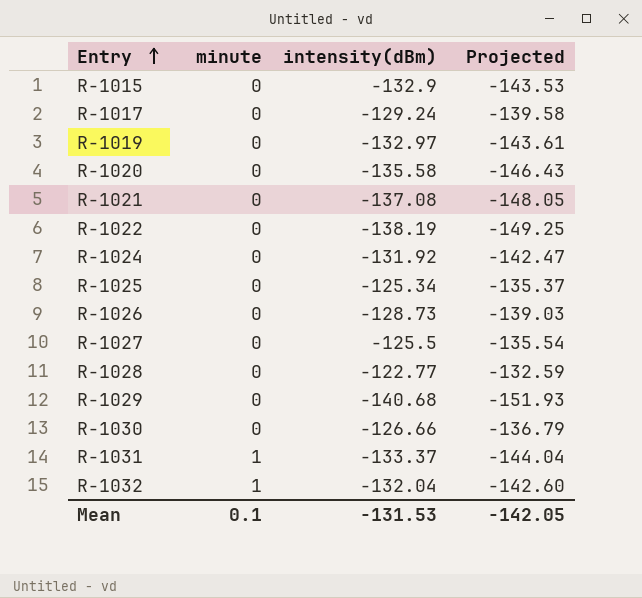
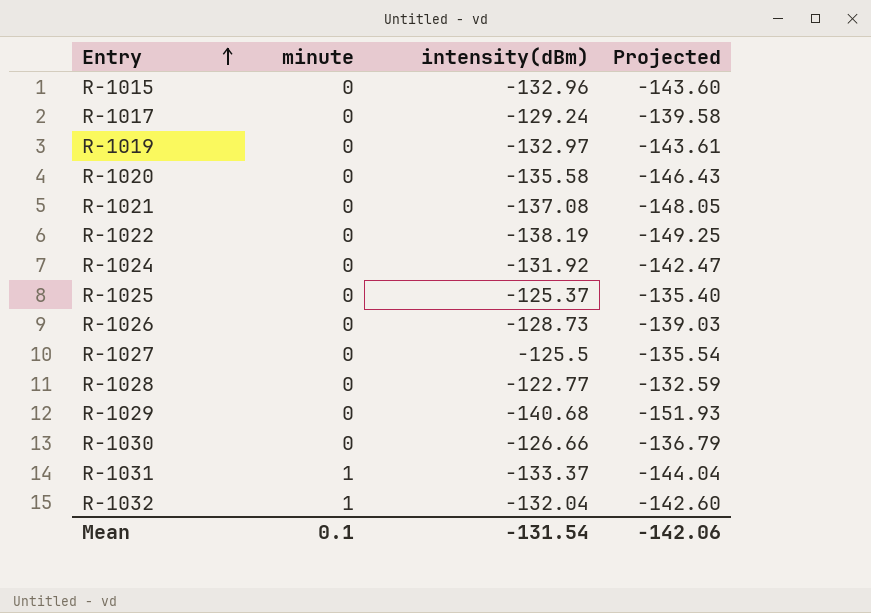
R-1015 | intensity(dBm): -132.9 -> -132.96
R-1015 | Projected: -143.53 -> -143.60
R-1025 | intensity(dBm): -125.34 -> -125.37
R-1025 | Projected: -135.37 -> -135.40
Mean | intensity(dBm): -131.53 -> -131.54
Mean | Projected: -142.05 -> -142.06

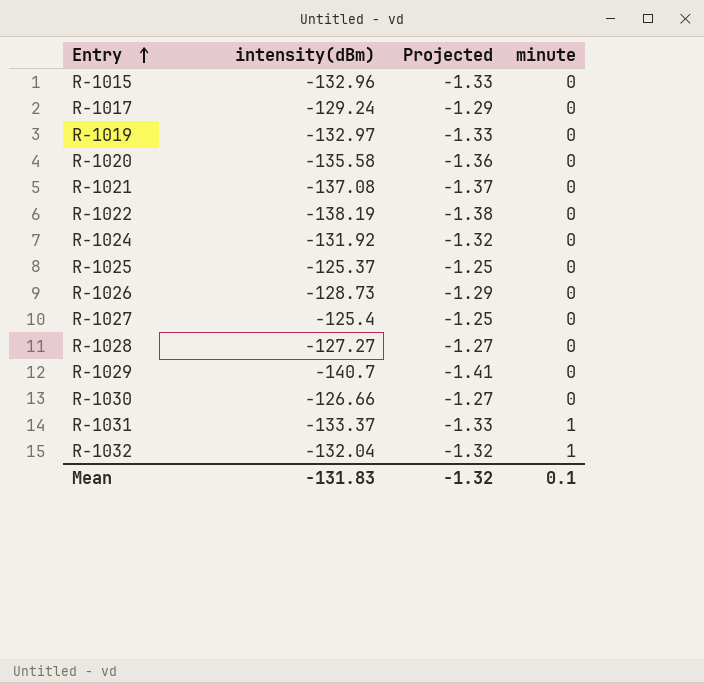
column Projected | formula: [intensity(dBm)] * 1.08 -> [intensity(dBm)] * 0.01
column minute | position: 2 -> 4
R-1027 | intensity(dBm): -125.5 -> -125.4
R-1028 | intensity(dBm): -122.77 -> -127.27
R-1029 | intensity(dBm): -140.68 -> -140.7
Mean | intensity(dBm): -131.54 -> -131.83
Mean | Projected: -142.06 -> -1.32

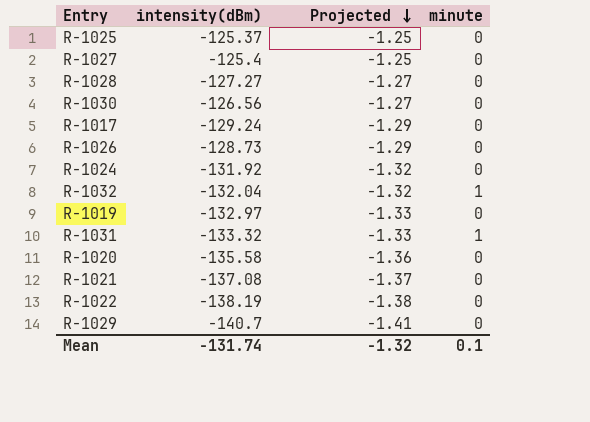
row order: Entry ascending -> Projected descending
row R-1015: -132.96 | -1.33 | 0 -> none
R-1030 | intensity(dBm): -126.66 -> -126.56
R-1031 | intensity(dBm): -133.37 -> -133.32
Mean | intensity(dBm): -131.83 -> -131.74

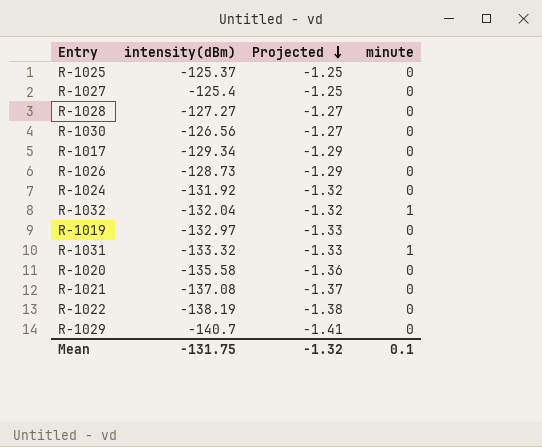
R-1017 | intensity(dBm): -129.24 -> -129.34
Mean | intensity(dBm): -131.74 -> -131.75

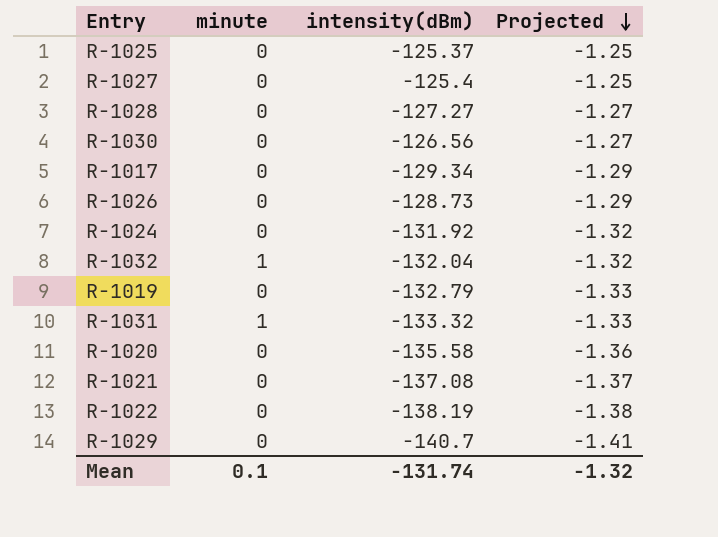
column minute | position: 4 -> 2
R-1019 | intensity(dBm): -132.97 -> -132.79
Mean | intensity(dBm): -131.75 -> -131.74

